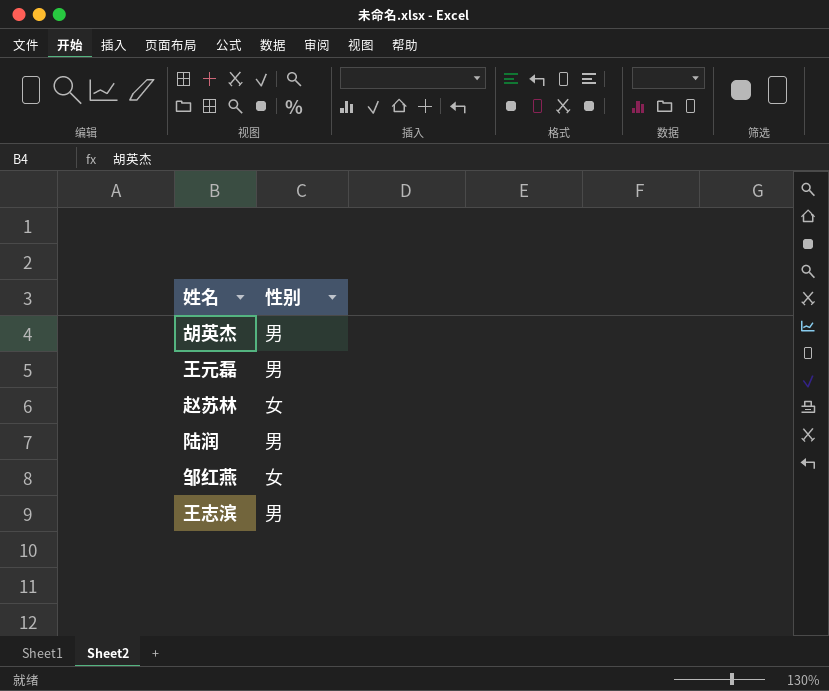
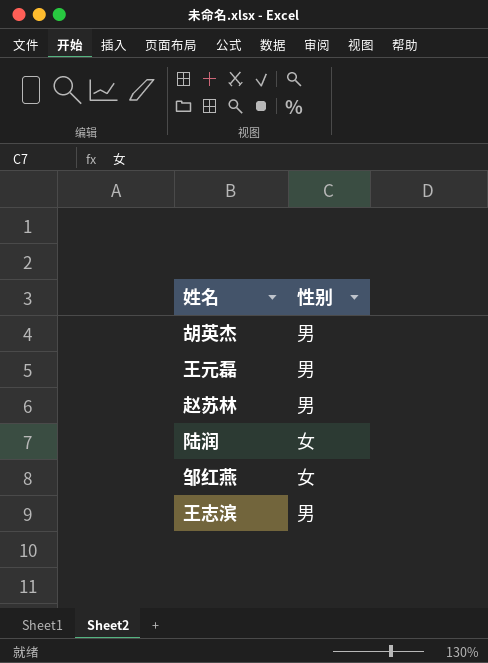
赵苏林 | 性别: 女 -> 男
陆润 | 性别: 男 -> 女

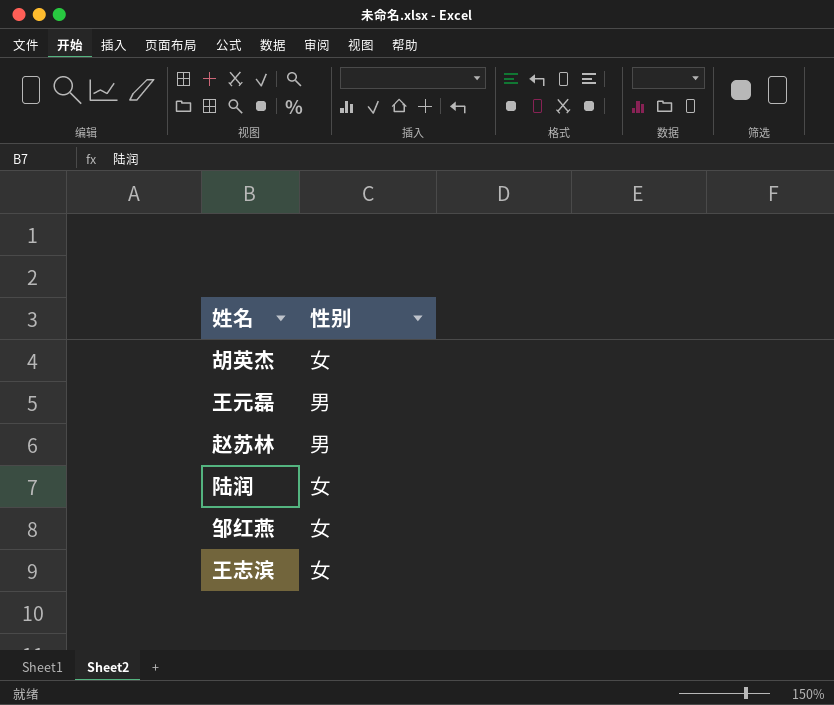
胡英杰 | 性别: 男 -> 女
王志滨 | 性别: 男 -> 女

